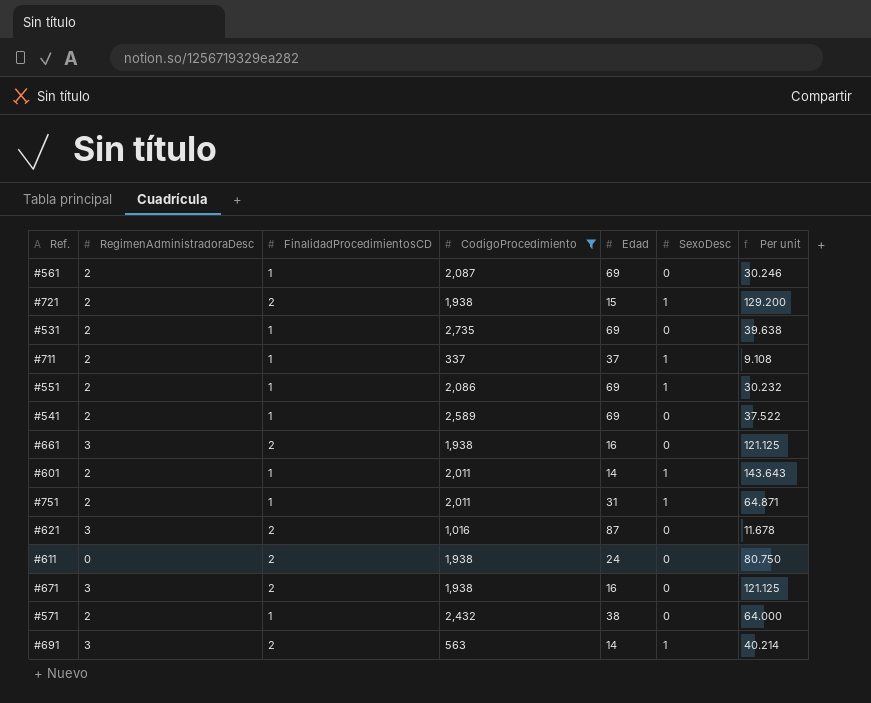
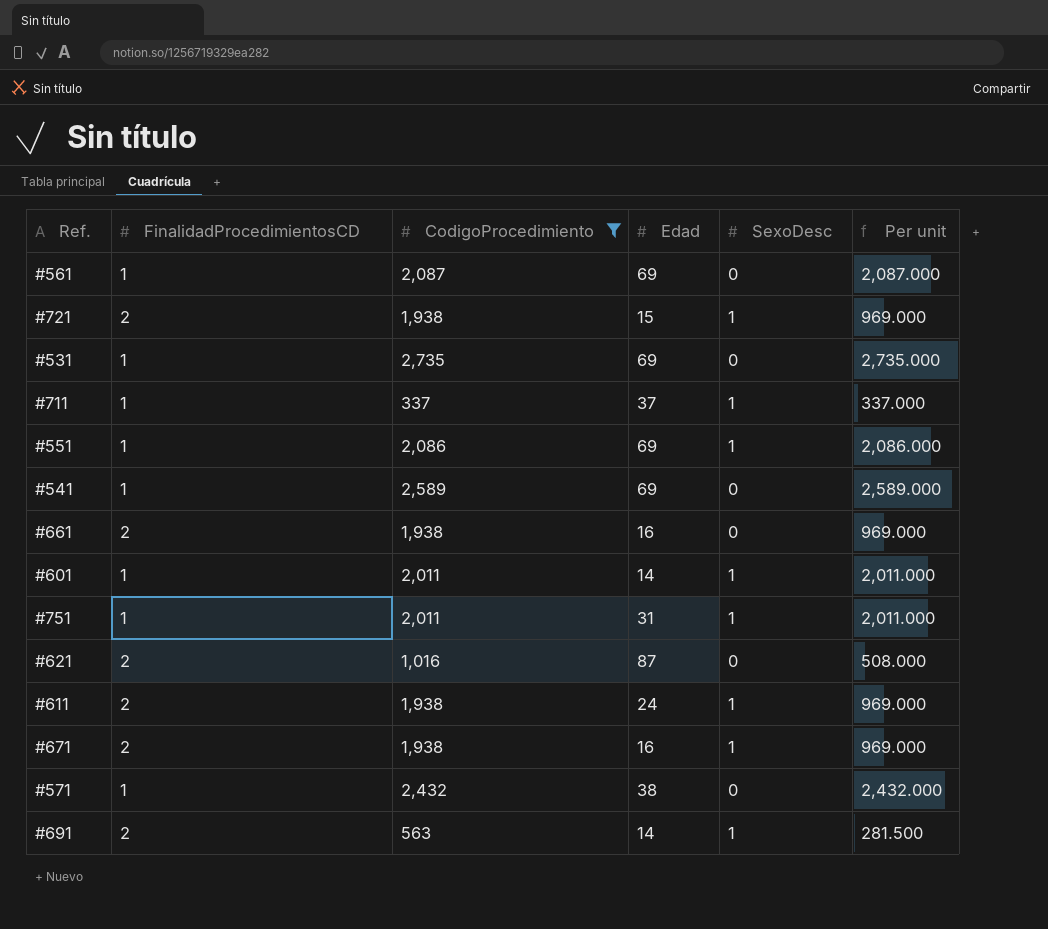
column RegimenAdministradoraDesc | position: 2 -> none
column Per unit | formula: [CodigoProcedimiento] / [Edad] -> [CodigoProcedimiento] / [FinalidadProcedimientosCD]
#611 | SexoDesc: 0 -> 1
#671 | SexoDesc: 0 -> 1

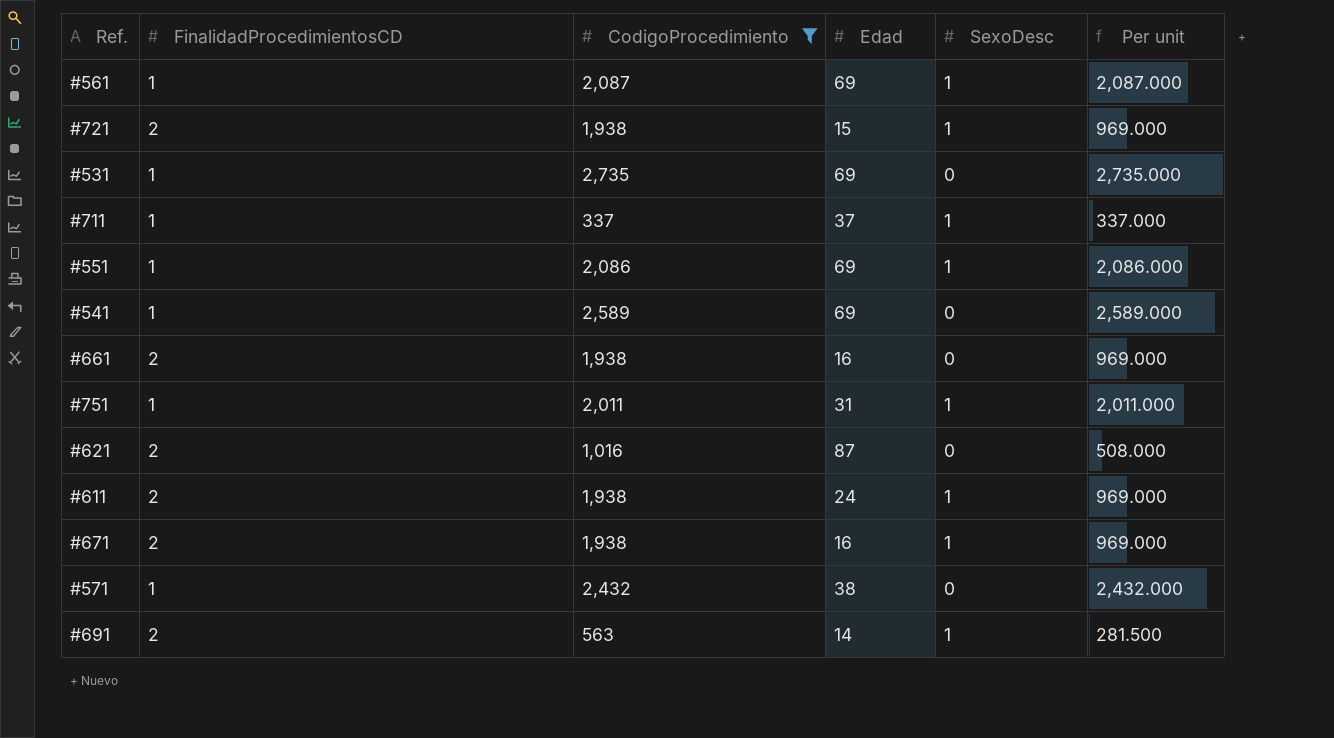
row #601: 1 | 2,011 | 14 | 1 | 2,011.000 -> none
#561 | SexoDesc: 0 -> 1

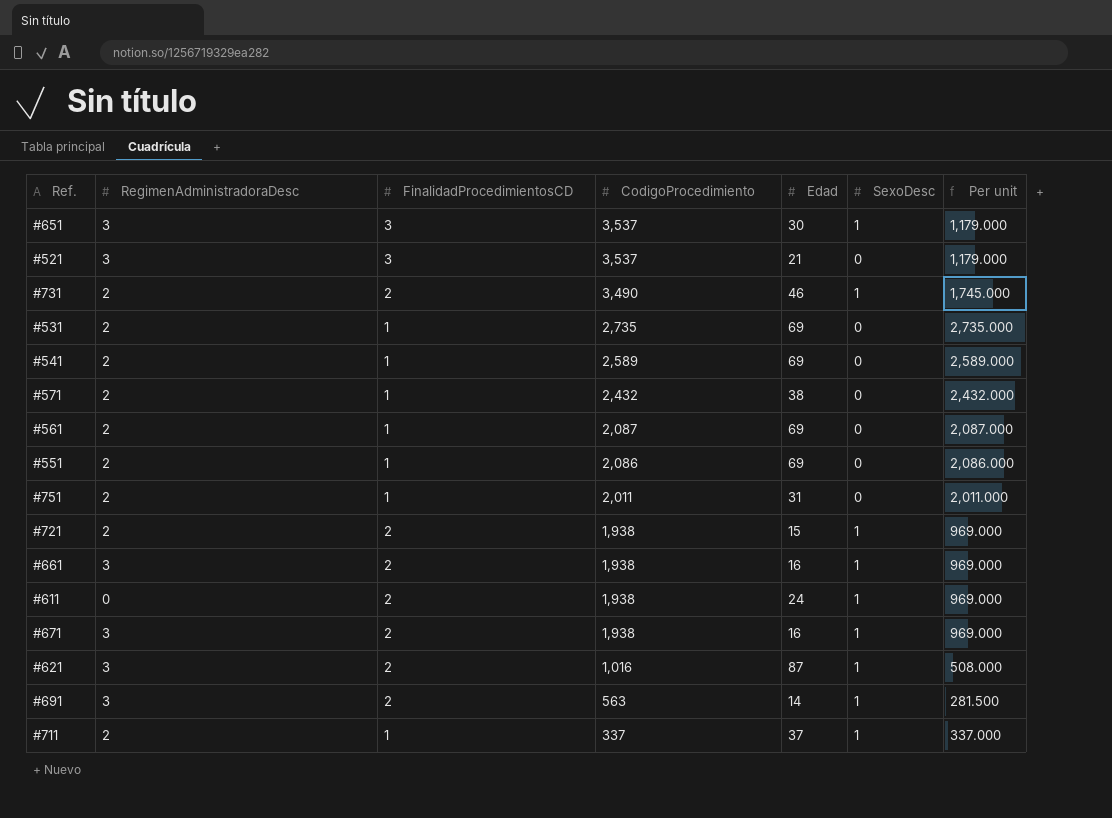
filter: CodigoProcedimiento <= 2,735 -> none
row order: none -> CodigoProcedimiento descending
column RegimenAdministradoraDesc | position: none -> 2
#561 | SexoDesc: 1 -> 0
#551 | SexoDesc: 1 -> 0
#751 | SexoDesc: 1 -> 0
#661 | SexoDesc: 0 -> 1
#621 | SexoDesc: 0 -> 1

